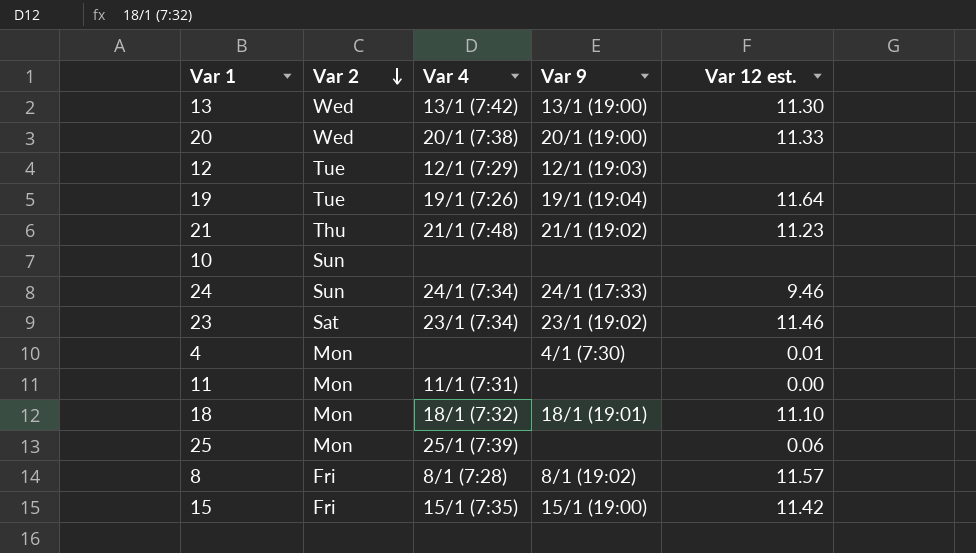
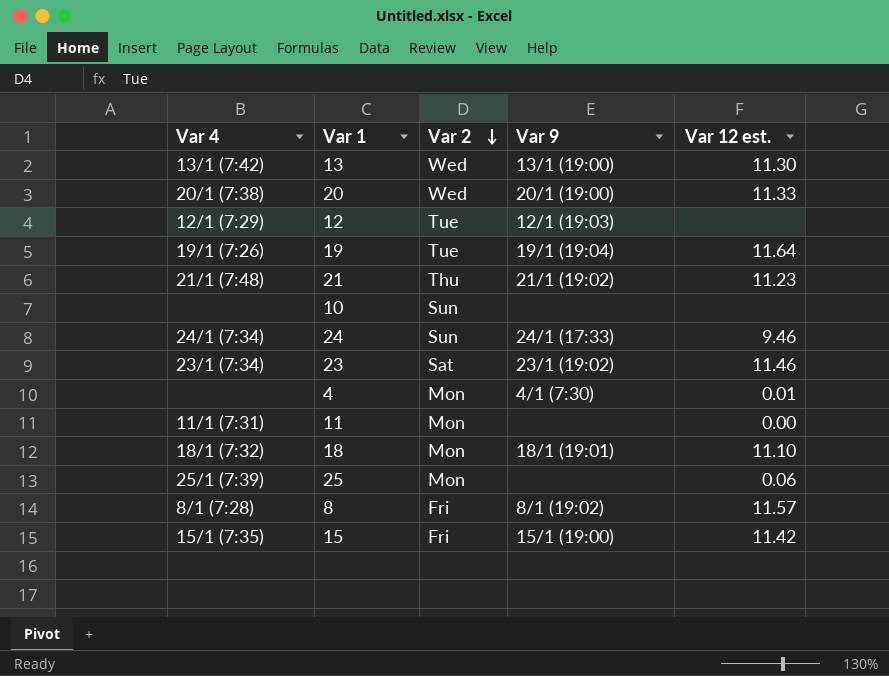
column Var 4 | position: 3 -> 1

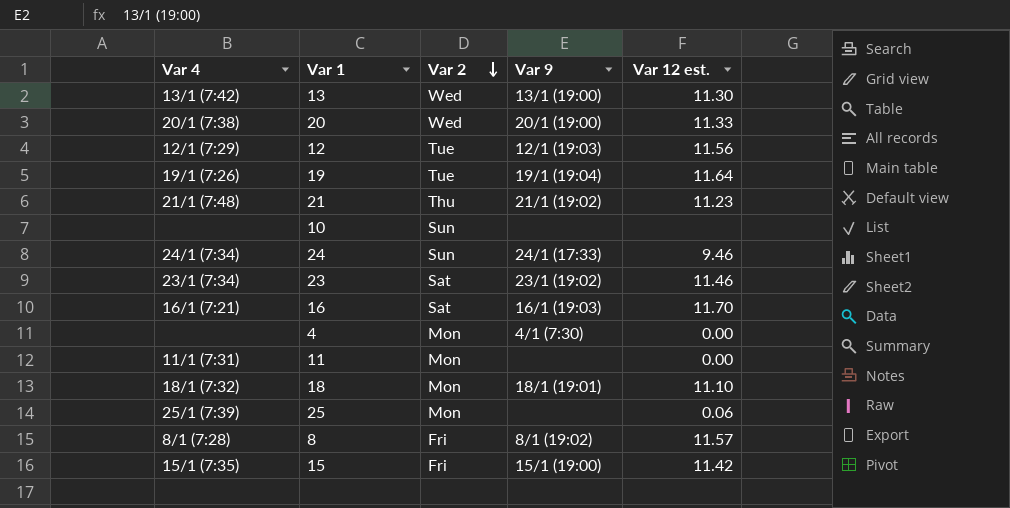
12 | Var 12 est.: none -> 11.56
row 16: none -> 16/1 (7:21) | Sat | 16/1 (19:03) | 11.70
4 | Var 12 est.: 0.01 -> 0.00

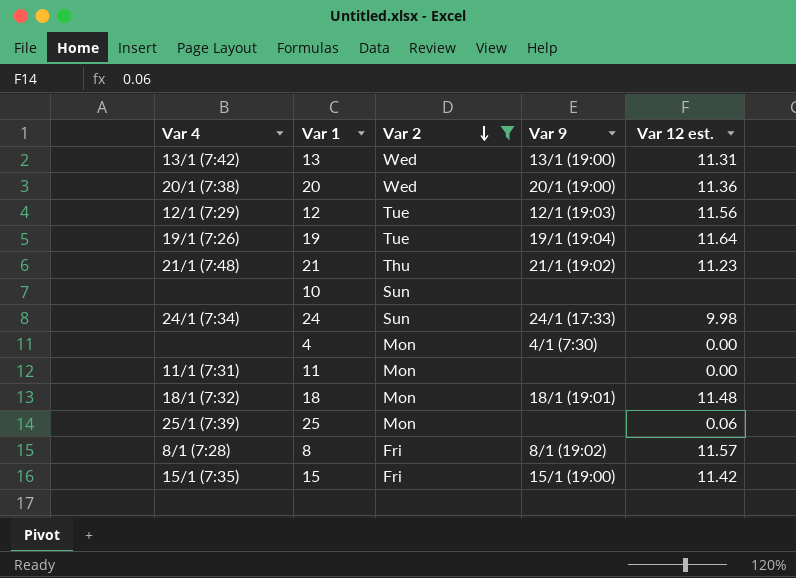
filter: none -> Var 2 != Sat
13 | Var 12 est.: 11.30 -> 11.31
20 | Var 12 est.: 11.33 -> 11.36
24 | Var 12 est.: 9.46 -> 9.98
18 | Var 12 est.: 11.10 -> 11.48

